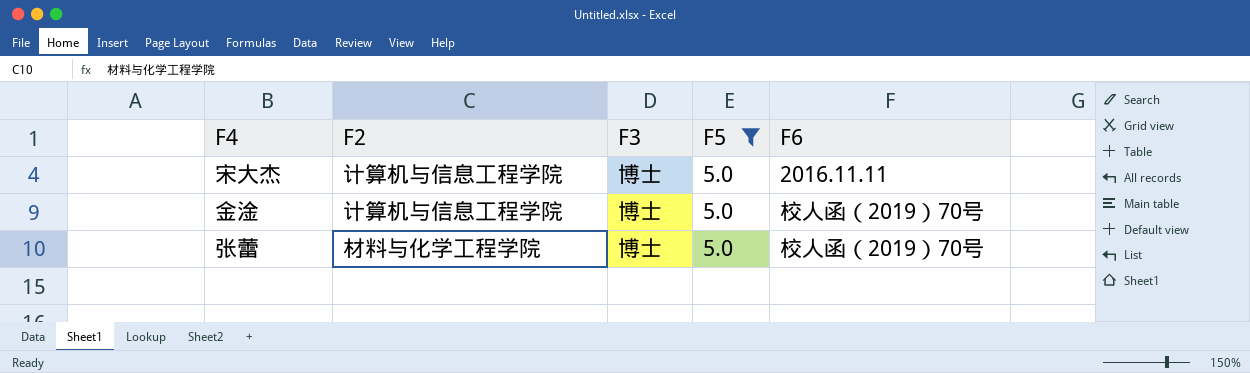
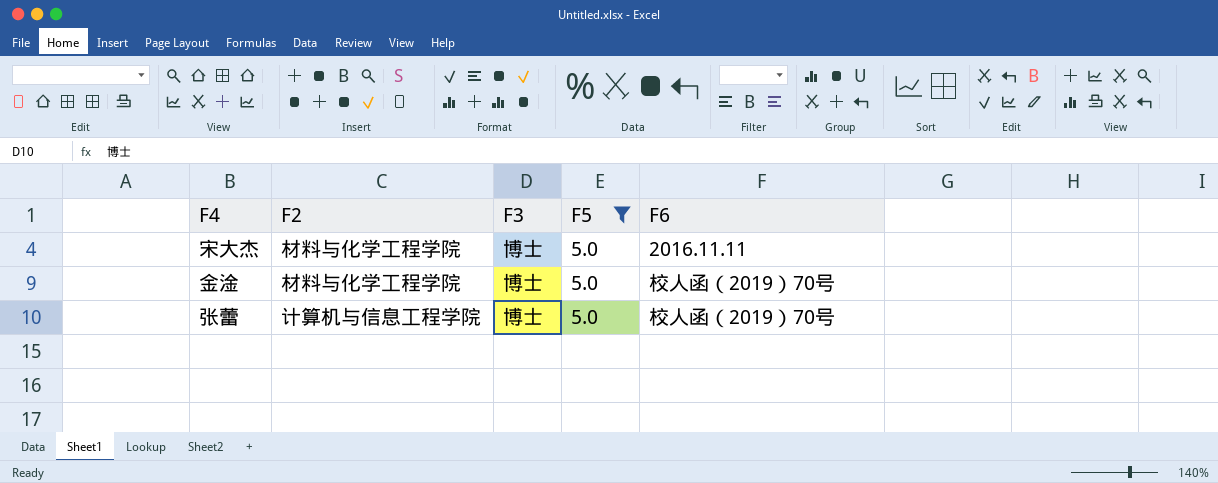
宋大杰 | F2: 计算机与信息工程学院 -> 材料与化学工程学院
金淦 | F2: 计算机与信息工程学院 -> 材料与化学工程学院
张蕾 | F2: 材料与化学工程学院 -> 计算机与信息工程学院

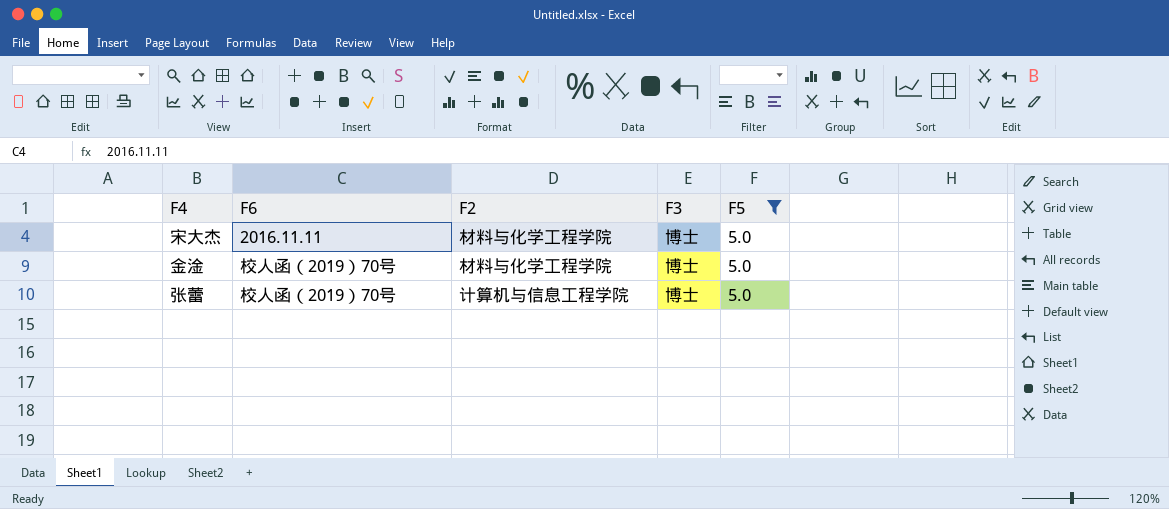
column F6 | position: 5 -> 2

